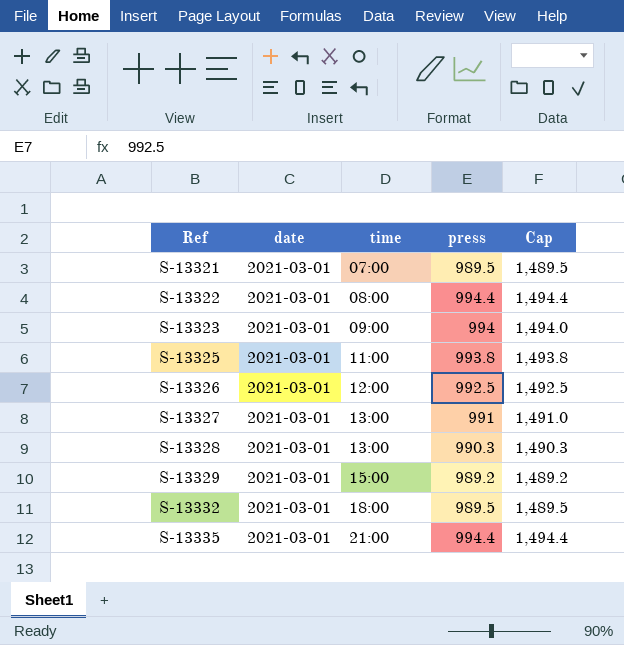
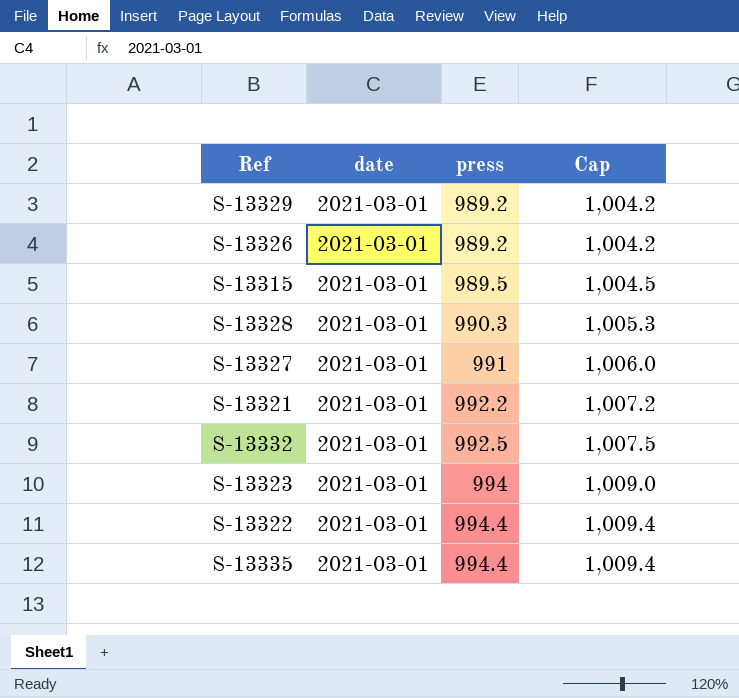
row order: Ref ascending -> press ascending
column time | position: 3 -> none
column Cap | formula: [press] + 500 -> [press] + 15
row S-13325: 2021-03-01 | 11:00 | 993.8 | 1,493.8 -> none
S-13326 | press: 992.5 -> 989.2
row S-13315: none -> 2021-03-01 | 989.5 | 1,004.5
S-13321 | press: 989.5 -> 992.2
S-13332 | press: 989.5 -> 992.5

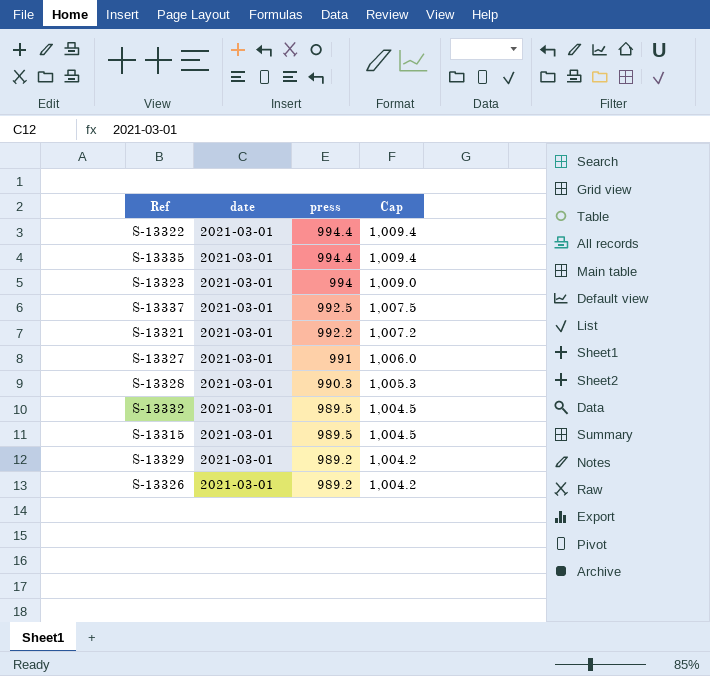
row order: press ascending -> press descending
row S-13337: none -> 2021-03-01 | 992.5 | 1,007.5
S-13332 | press: 992.5 -> 989.5
S-13332 | Cap: 1,007.5 -> 1,004.5

